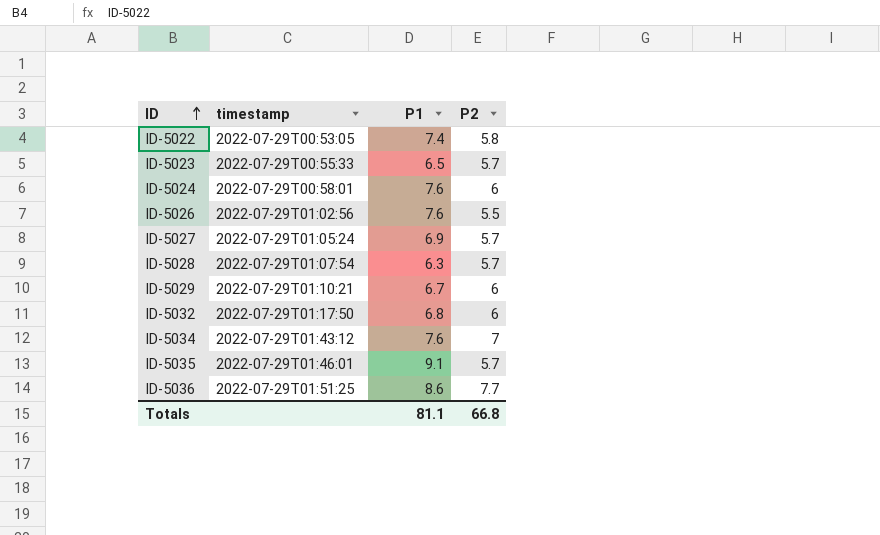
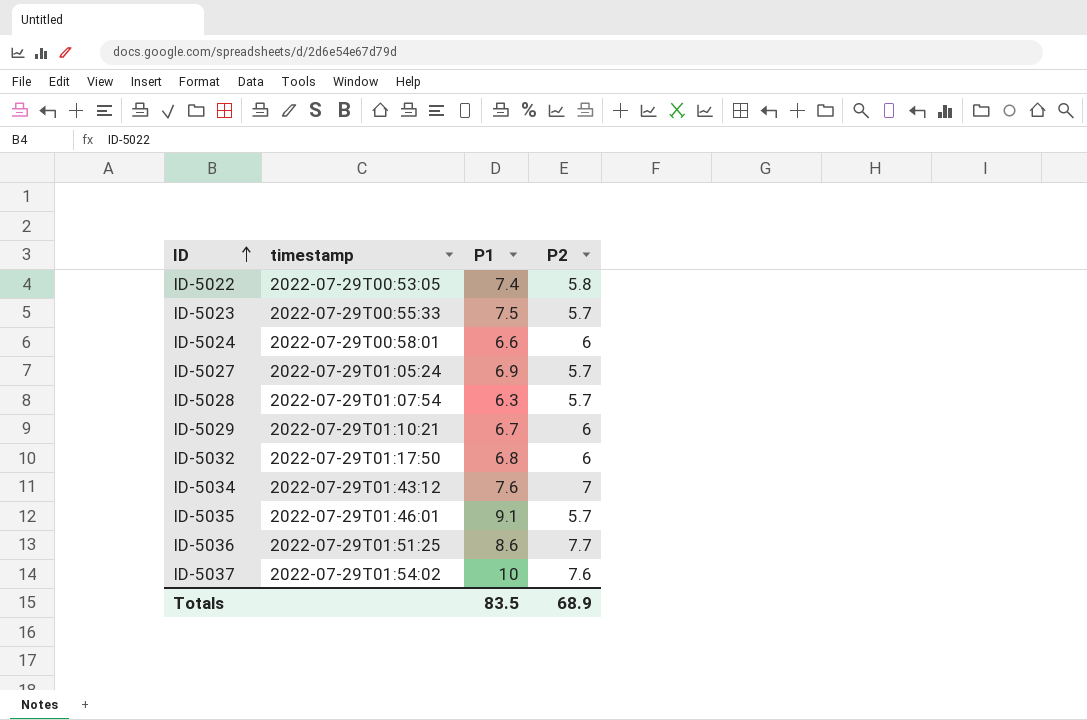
row ID-5026: 2022-07-29T01:02:56 | 7.6 | 5.5 -> none
ID-5023 | P1: 6.5 -> 7.5
ID-5024 | P1: 7.6 -> 6.6
row ID-5037: none -> 2022-07-29T01:54:02 | 10 | 7.6
Totals | P1: 81.1 -> 83.5
Totals | P2: 66.8 -> 68.9

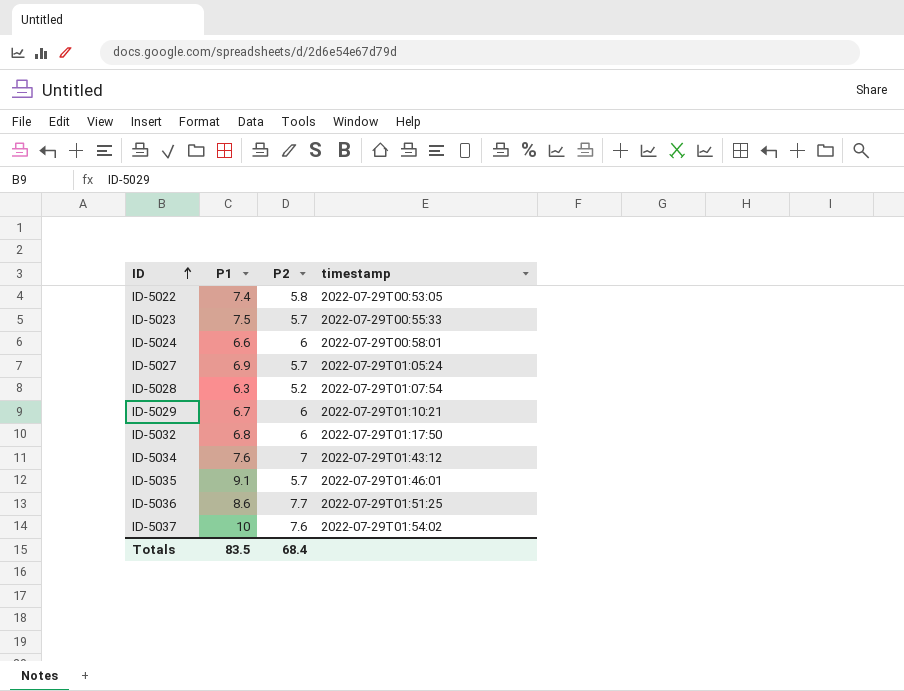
column timestamp | position: 2 -> 4
ID-5028 | P2: 5.7 -> 5.2
Totals | P2: 68.9 -> 68.4

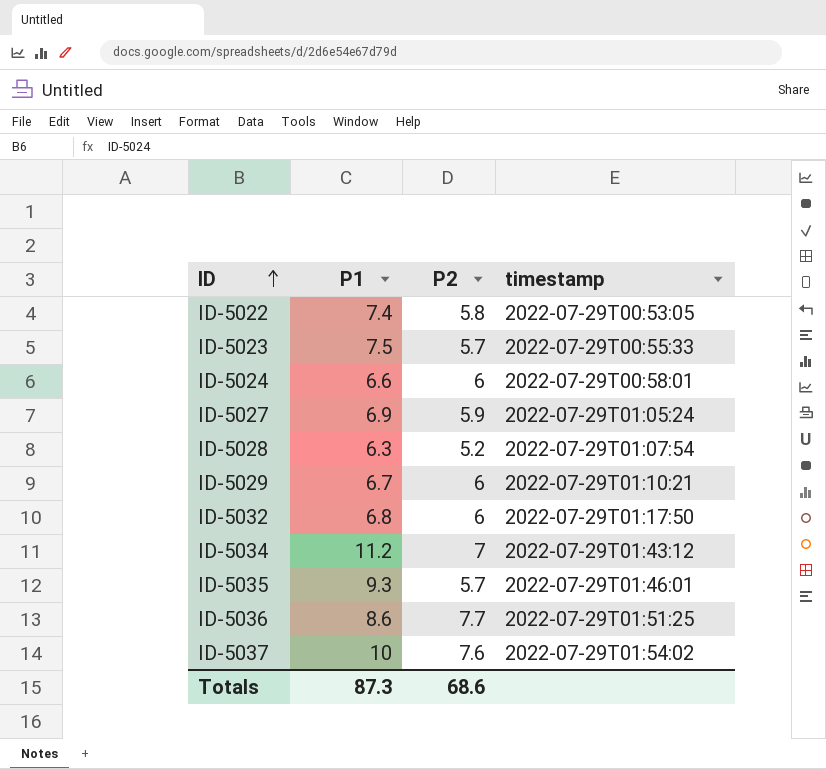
ID-5027 | P2: 5.7 -> 5.9
ID-5034 | P1: 7.6 -> 11.2
ID-5035 | P1: 9.1 -> 9.3
Totals | P1: 83.5 -> 87.3
Totals | P2: 68.4 -> 68.6

